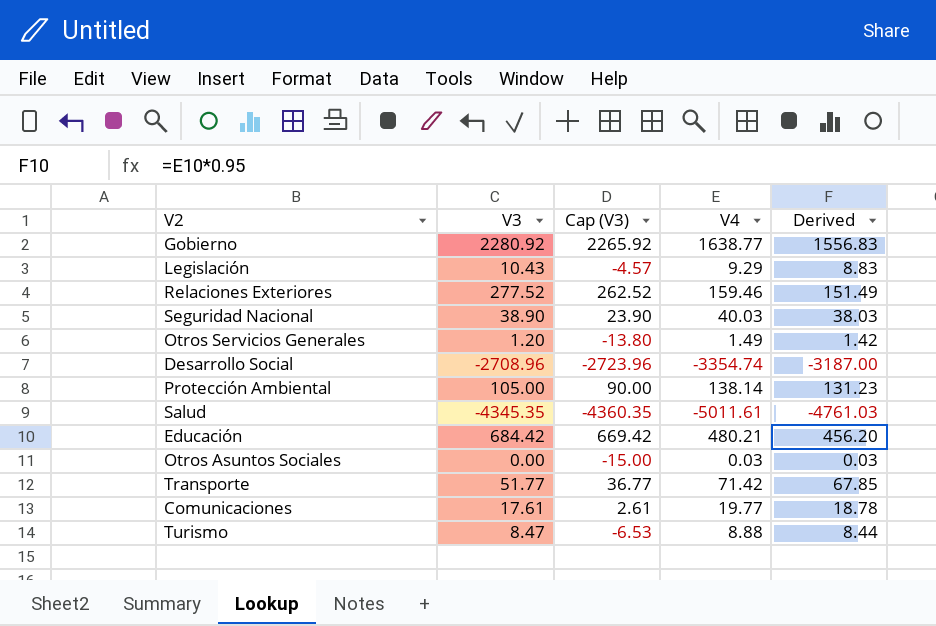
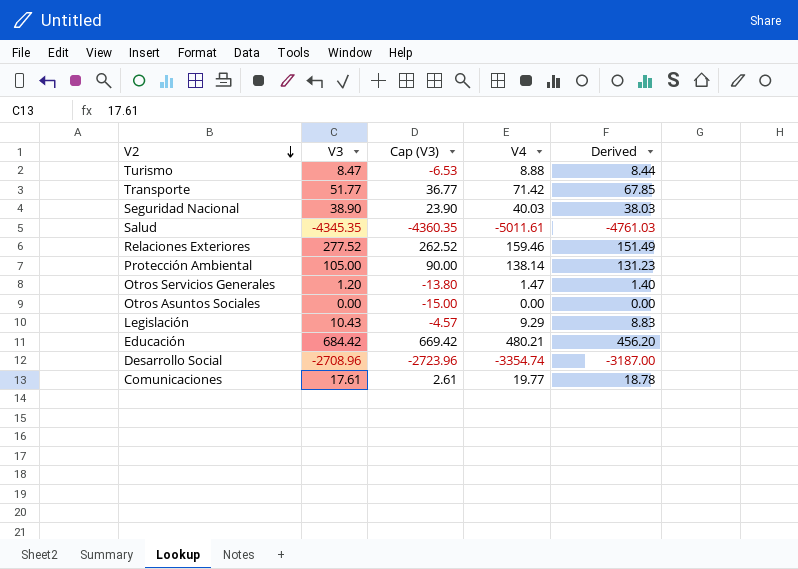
row order: none -> V2 descending
row Gobierno: 2280.92 | 2265.92 | 1638.77 | 1556.83 -> none
Otros Servicios Generales | V4: 1.49 -> 1.47
Otros Servicios Generales | Derived: 1.42 -> 1.40
Otros Asuntos Sociales | V4: 0.03 -> 0.00
Otros Asuntos Sociales | Derived: 0.03 -> 0.00

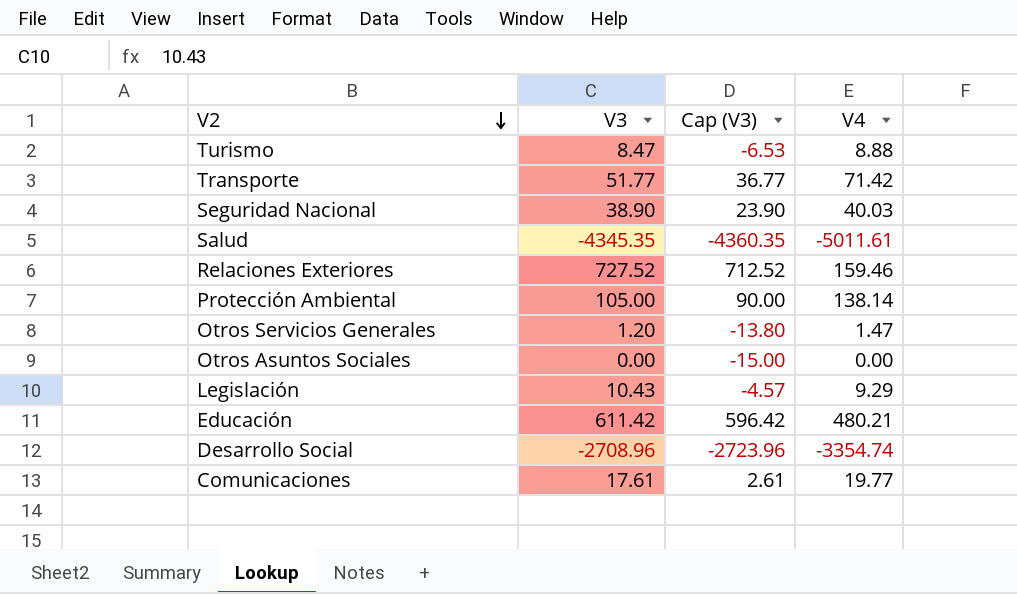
column Derived | formula: [V4] * 0.95 -> none
Relaciones Exteriores | V3: 277.52 -> 727.52
Relaciones Exteriores | Cap (V3): 262.52 -> 712.52
Educación | V3: 684.42 -> 611.42
Educación | Cap (V3): 669.42 -> 596.42

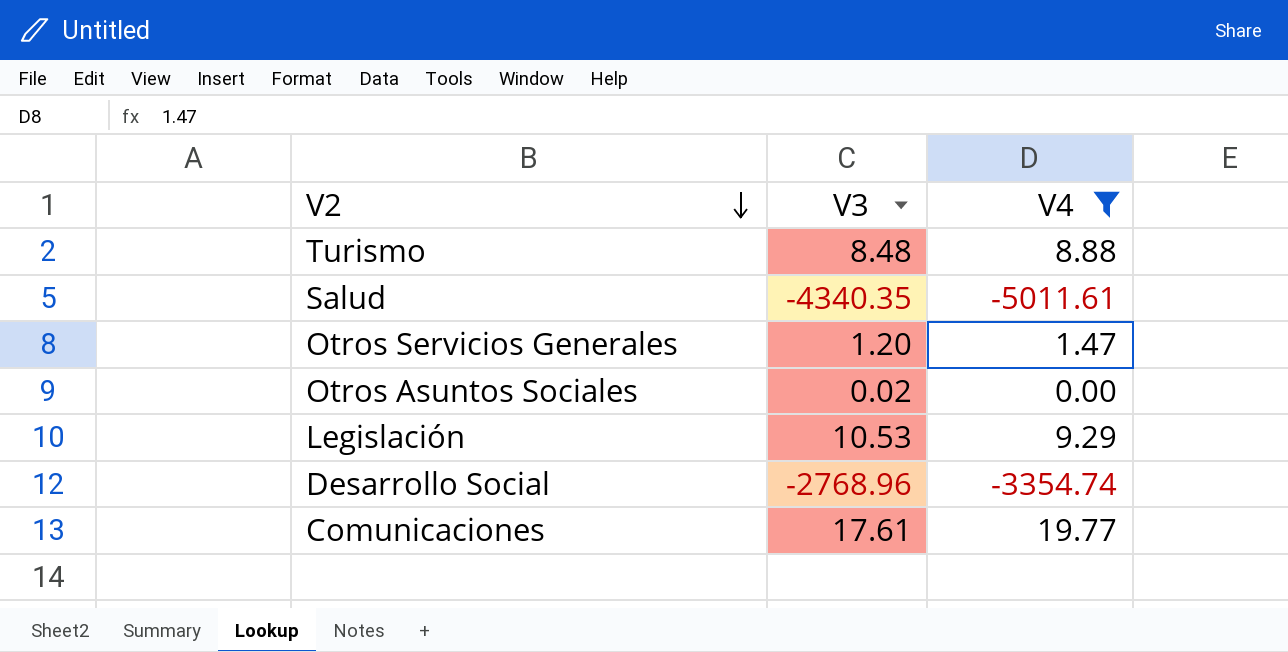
filter: none -> V4 <= 19.77
column Cap (V3) | formula: [V3] - 15 -> none
Turismo | V3: 8.47 -> 8.48
Salud | V3: -4345.35 -> -4340.35
Otros Asuntos Sociales | V3: 0.00 -> 0.02
Legislación | V3: 10.43 -> 10.53
Desarrollo Social | V3: -2708.96 -> -2768.96

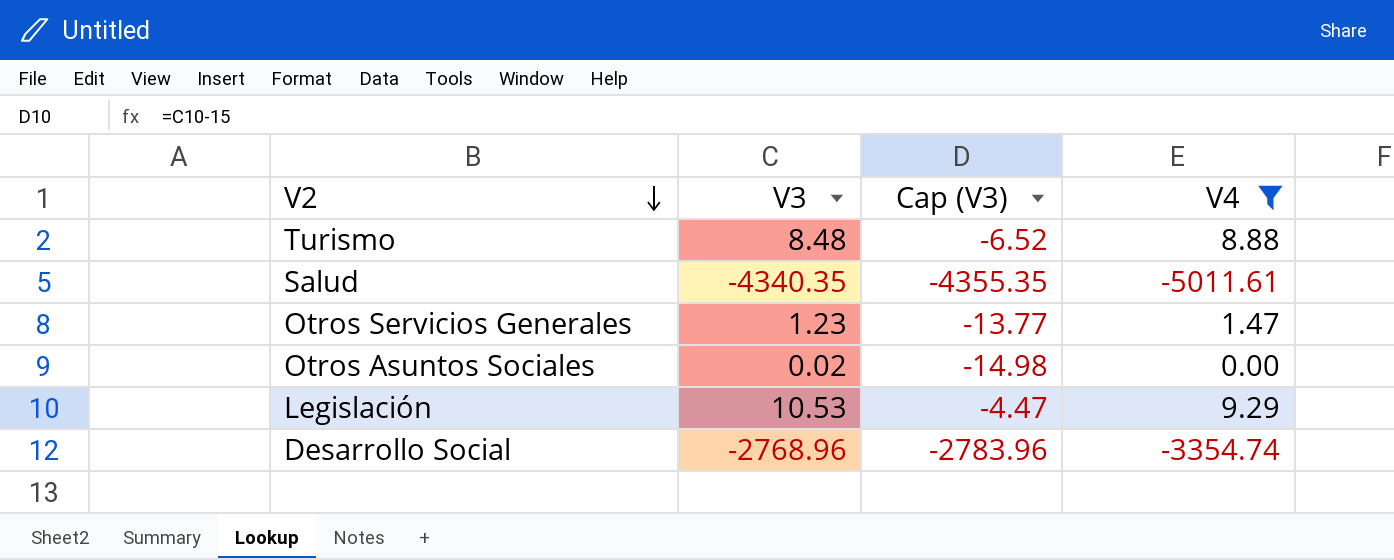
column Cap (V3) | formula: none -> [V3] - 15
row Comunicaciones: 17.61 | 19.77 -> none
Otros Servicios Generales | V3: 1.20 -> 1.23

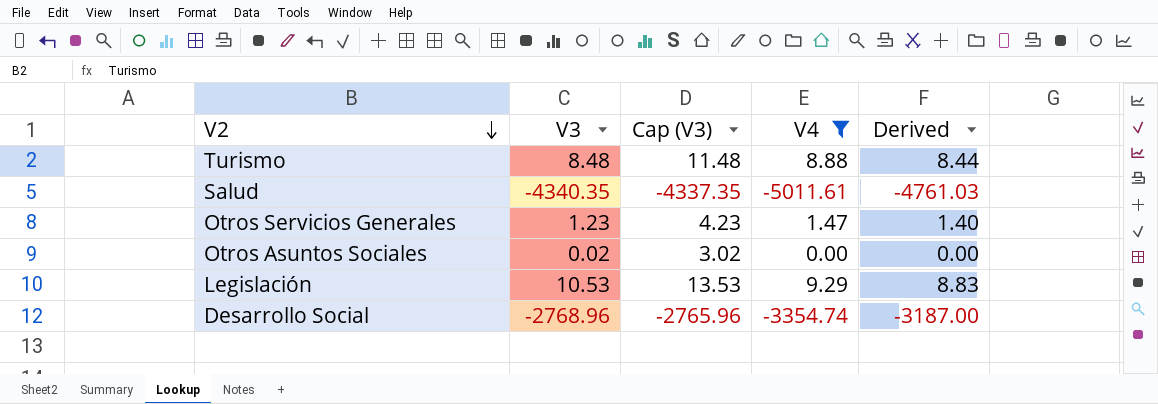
column Cap (V3) | formula: [V3] - 15 -> [V3] + 3
column Derived | formula: none -> [V4] * 0.95

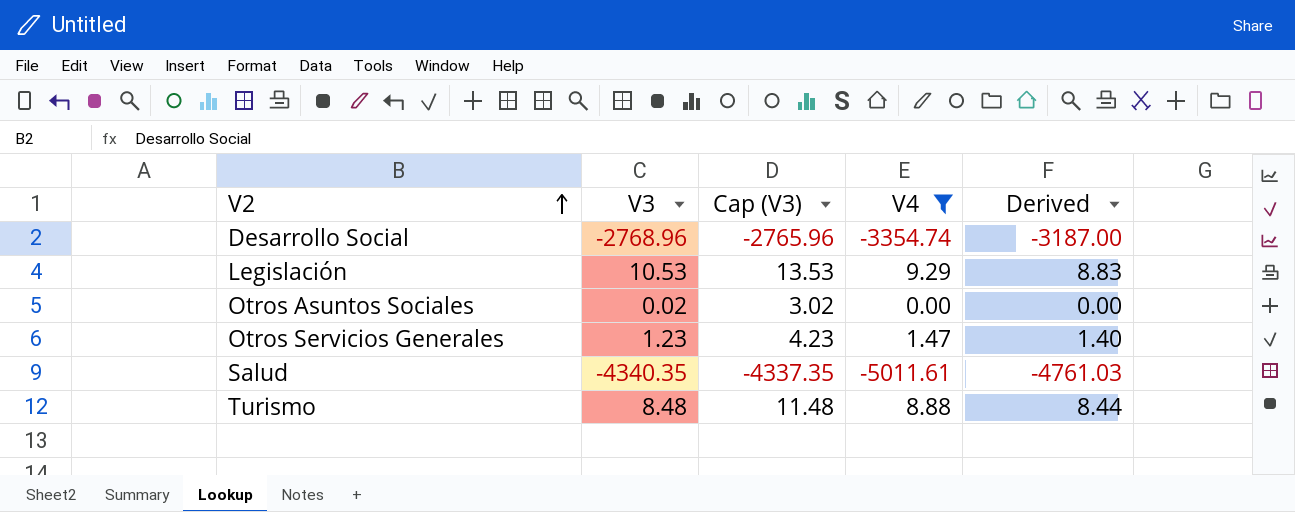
row order: V2 descending -> V2 ascending

